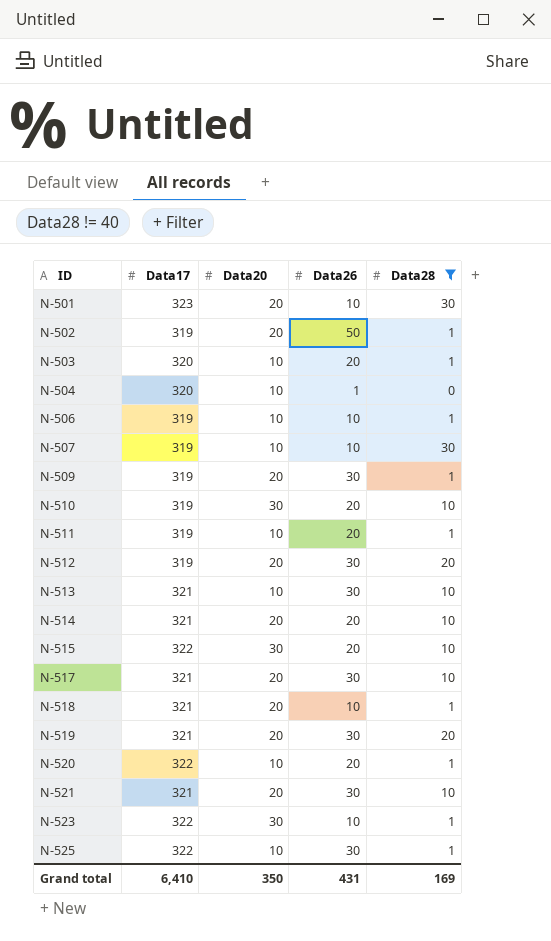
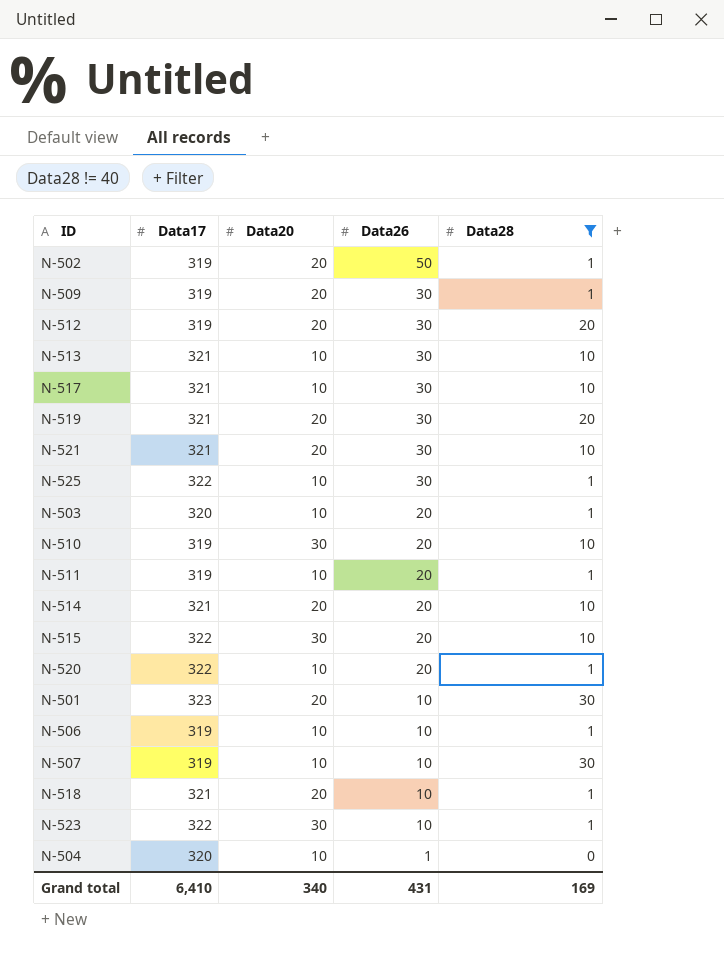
row order: ID ascending -> Data26 descending
N-517 | Data20: 20 -> 10
Grand total | Data20: 350 -> 340

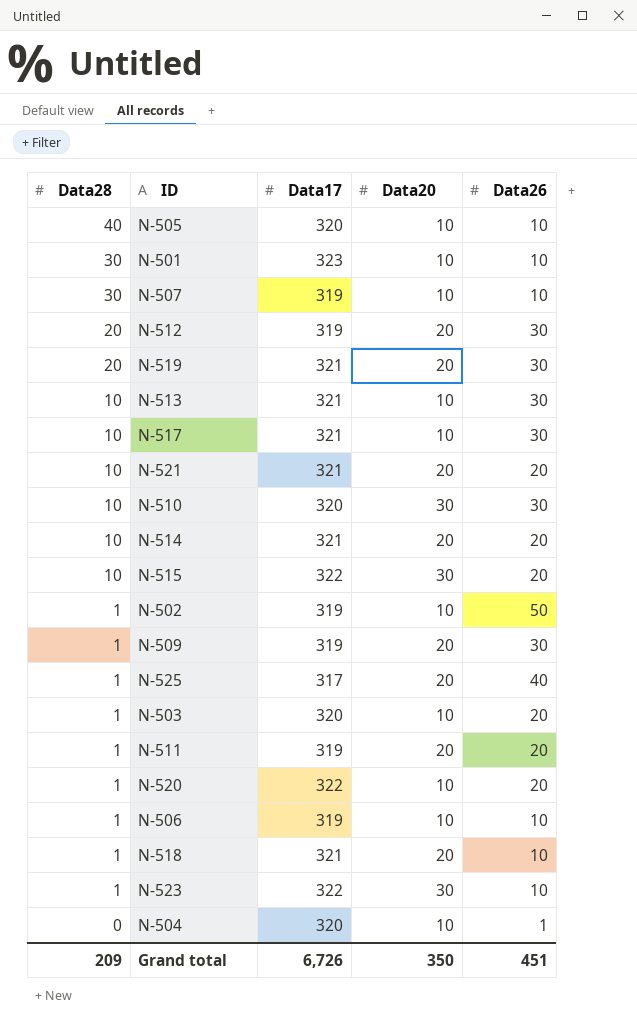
filter: Data28 != 40 -> none
row order: Data26 descending -> Data28 descending
column Data28 | position: 5 -> 1
N-501 | Data20: 20 -> 10
N-521 | Data26: 30 -> 20
N-510 | Data17: 319 -> 320
N-510 | Data26: 20 -> 30
N-502 | Data20: 20 -> 10
N-525 | Data17: 322 -> 317
N-525 | Data20: 10 -> 20
N-525 | Data26: 30 -> 40
N-511 | Data20: 10 -> 20
Grand total | Data28: 169 -> 209
Grand total | Data17: 6,410 -> 6,726
Grand total | Data20: 340 -> 350
Grand total | Data26: 431 -> 451

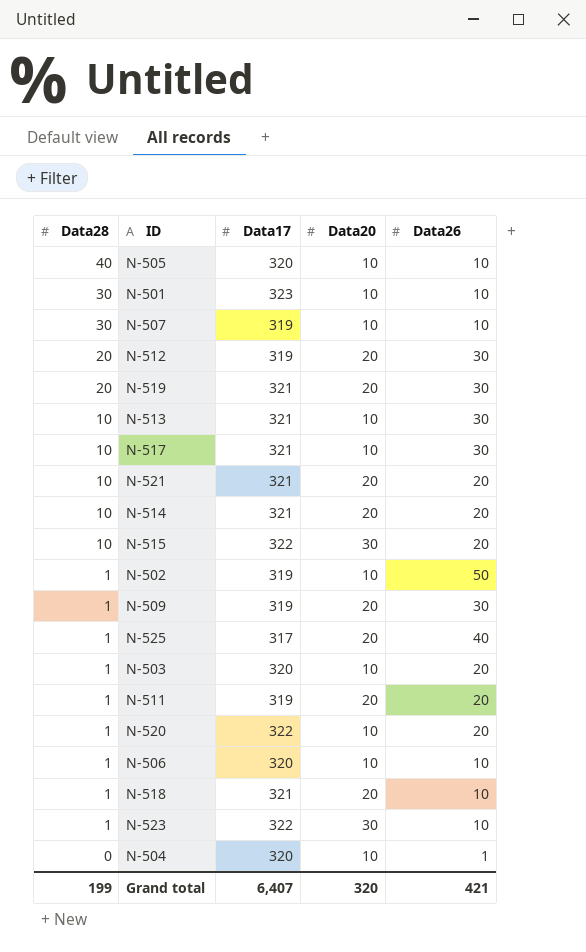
row N-510: 10 | 320 | 30 | 30 -> none
N-506 | Data17: 319 -> 320
Grand total | Data28: 209 -> 199
Grand total | Data17: 6,726 -> 6,407
Grand total | Data20: 350 -> 320
Grand total | Data26: 451 -> 421

